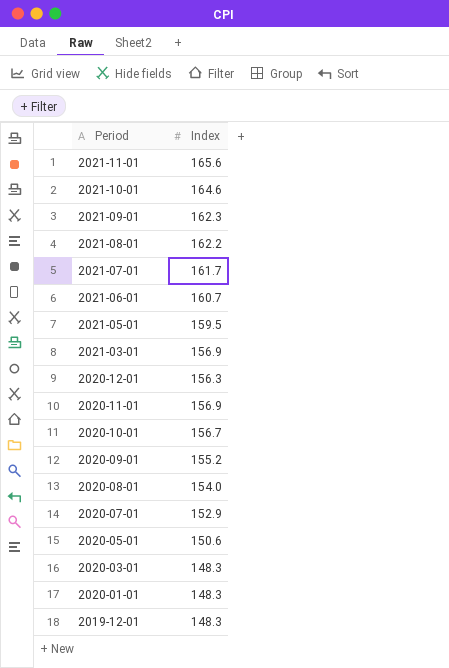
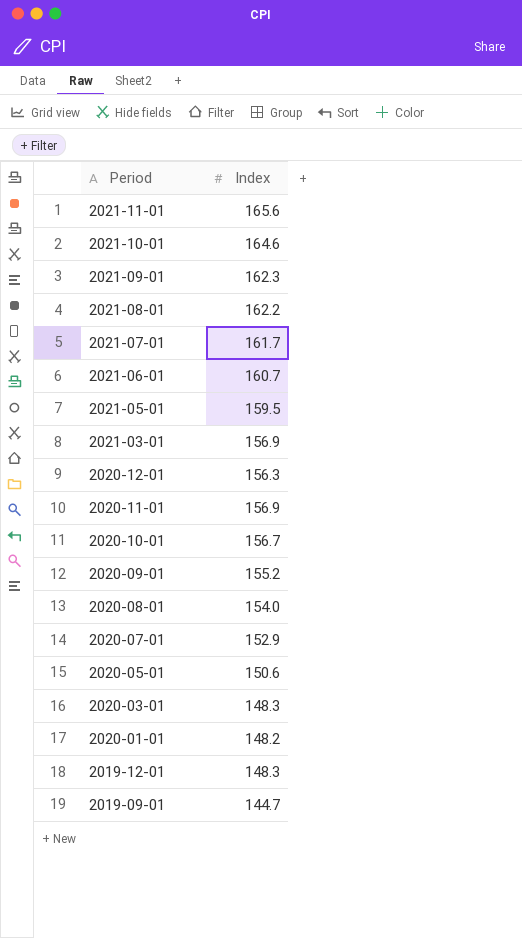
2020-01-01 | Index: 148.3 -> 148.2
row 2019-09-01: none -> 144.7

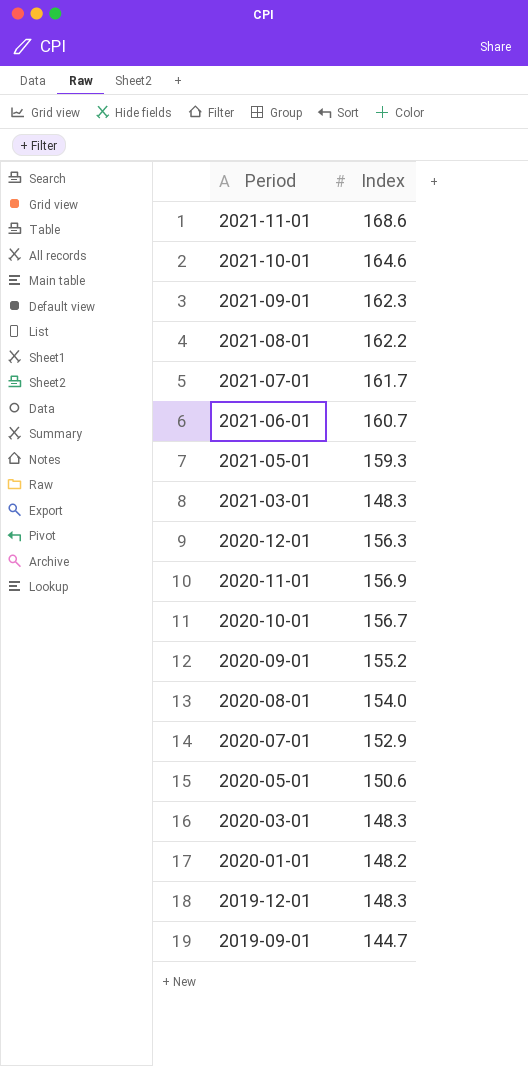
2021-11-01 | Index: 165.6 -> 168.6
2021-05-01 | Index: 159.5 -> 159.3
2021-03-01 | Index: 156.9 -> 148.3

